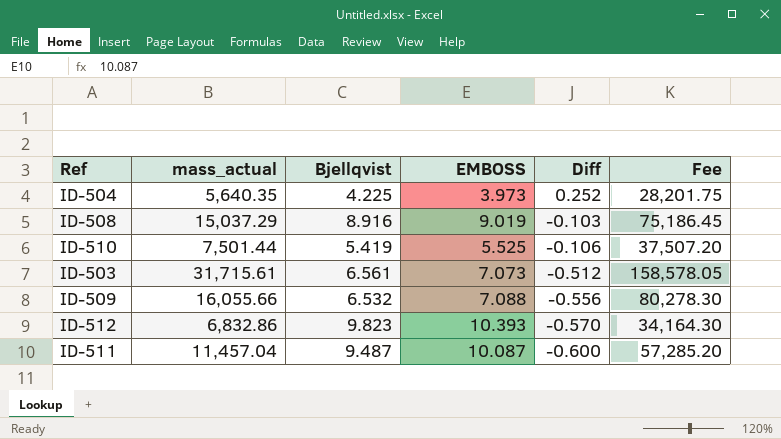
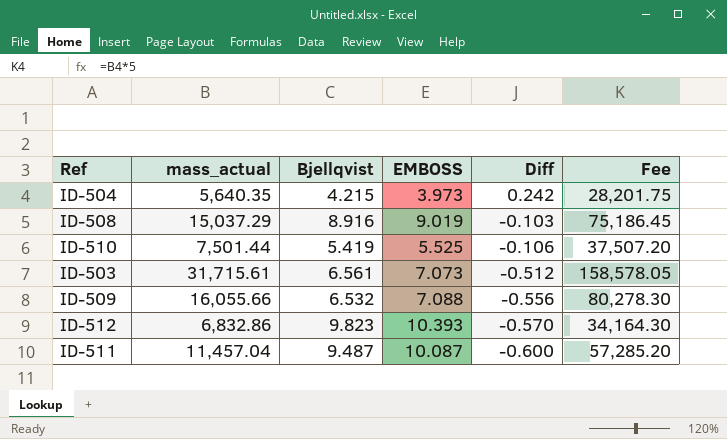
ID-504 | Bjellqvist: 4.225 -> 4.215
ID-504 | Diff: 0.252 -> 0.242

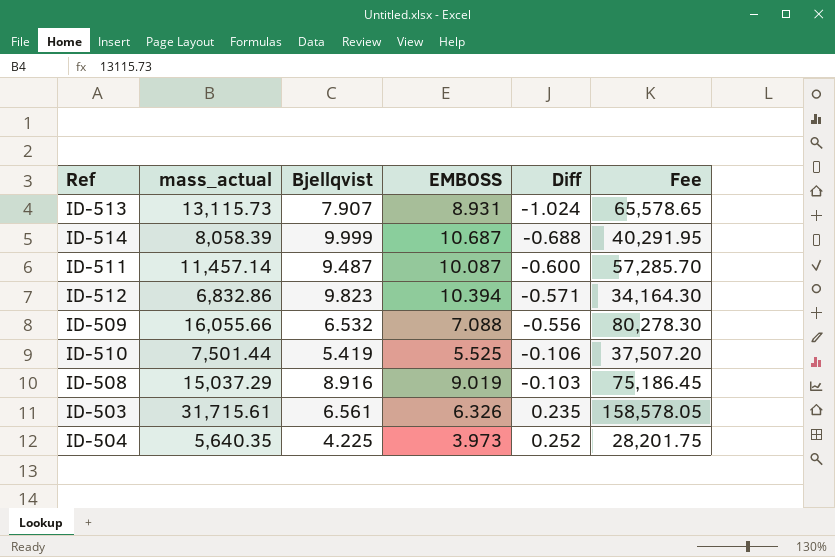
row order: Diff descending -> Diff ascending
row ID-513: none -> 13,115.73 | 7.907 | 8.931 | -1.024 | 65,578.65
row ID-514: none -> 8,058.39 | 9.999 | 10.687 | -0.688 | 40,291.95
ID-511 | mass_actual: 11,457.04 -> 11,457.14
ID-511 | Fee: 57,285.20 -> 57,285.70
ID-512 | EMBOSS: 10.393 -> 10.394
ID-512 | Diff: -0.570 -> -0.571
ID-503 | EMBOSS: 7.073 -> 6.326
ID-503 | Diff: -0.512 -> 0.235
ID-504 | Bjellqvist: 4.215 -> 4.225
ID-504 | Diff: 0.242 -> 0.252

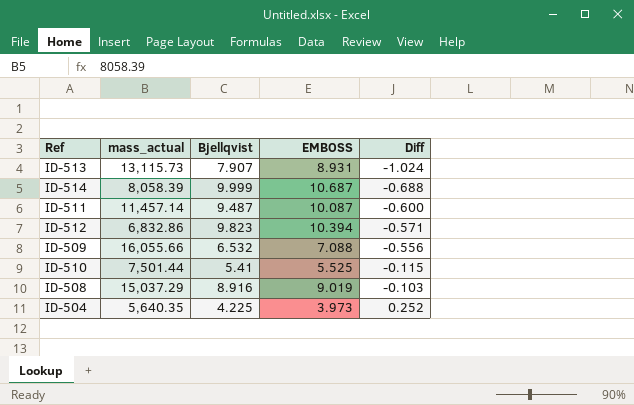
column Fee | formula: [mass_actual] * 5 -> none
row ID-503: 31,715.61 | 6.561 | 6.326 | 0.235 | 158,578.05 -> none
ID-510 | Bjellqvist: 5.419 -> 5.41
ID-510 | Diff: -0.106 -> -0.115

